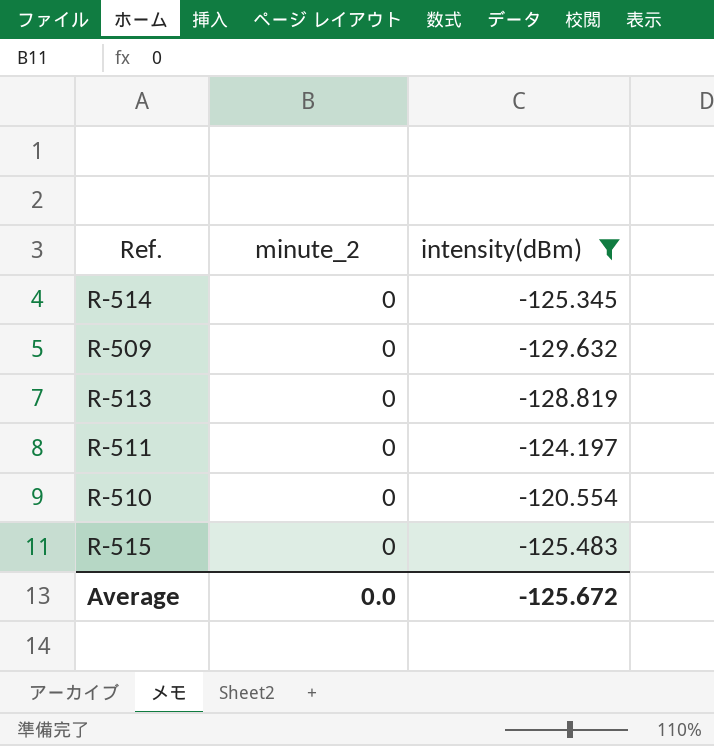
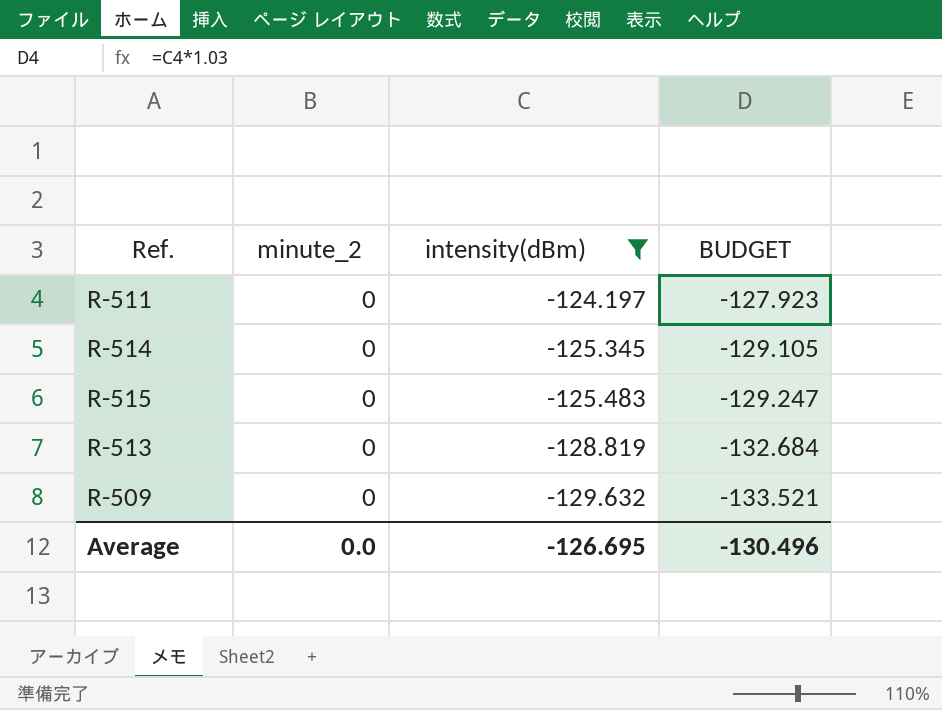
row order: none -> intensity(dBm) descending
column BUDGET | formula: none -> [intensity(dBm)] * 1.03
row R-510: 0 | -120.554 -> none
Average | intensity(dBm): -125.672 -> -126.695

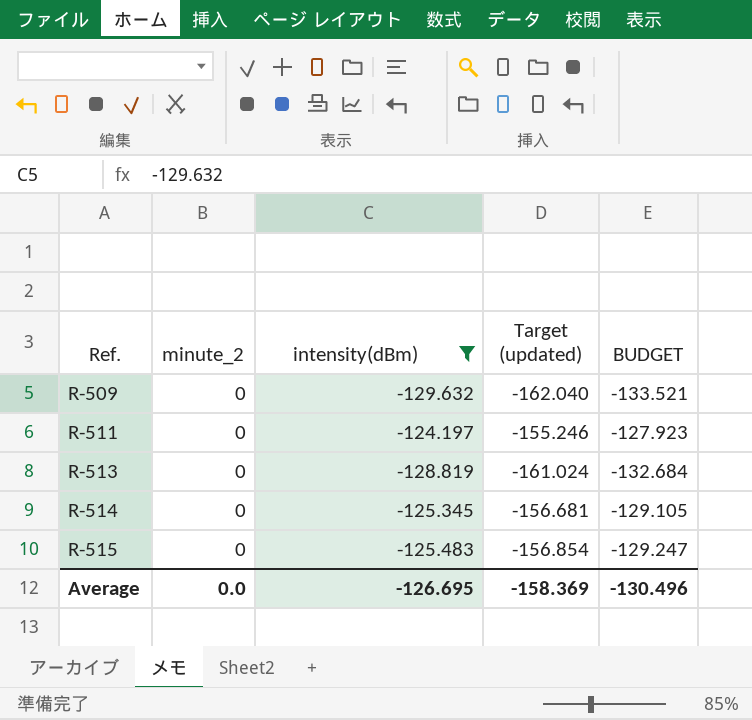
row order: intensity(dBm) descending -> Ref. ascending
column Target (updated) | formula: none -> [intensity(dBm)] * 1.25

